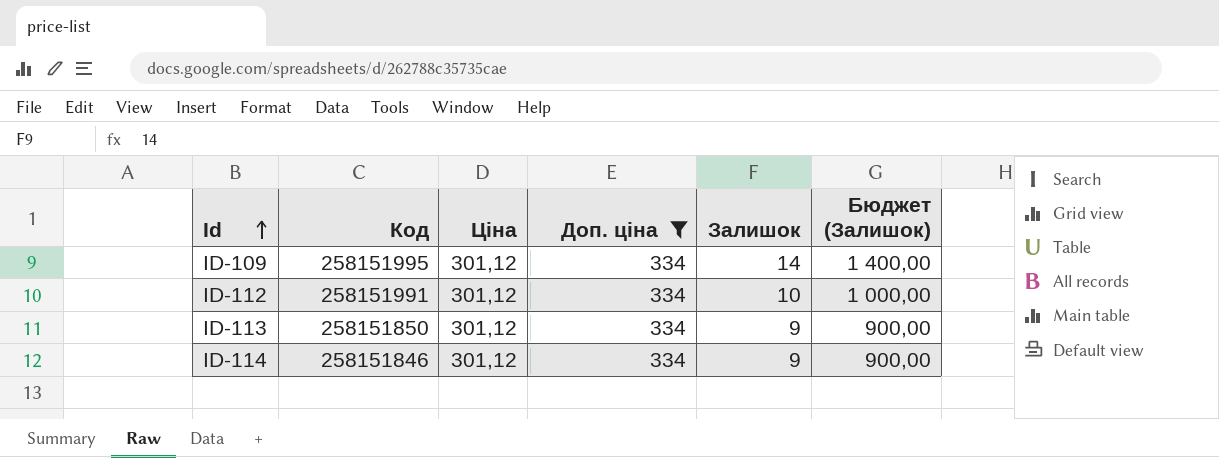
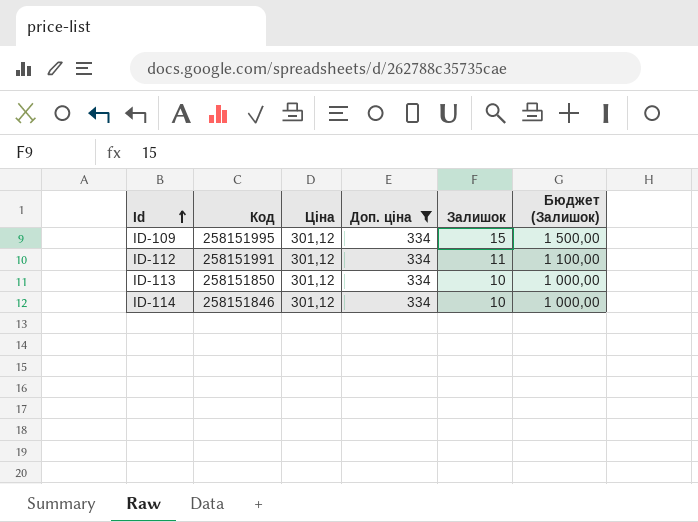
ID-109 | Залишок: 14 -> 15
ID-109 | Бюджет (Залишок): 1 400,00 -> 1 500,00
ID-112 | Залишок: 10 -> 11
ID-112 | Бюджет (Залишок): 1 000,00 -> 1 100,00
ID-113 | Залишок: 9 -> 10
ID-113 | Бюджет (Залишок): 900,00 -> 1 000,00
ID-114 | Залишок: 9 -> 10
ID-114 | Бюджет (Залишок): 900,00 -> 1 000,00

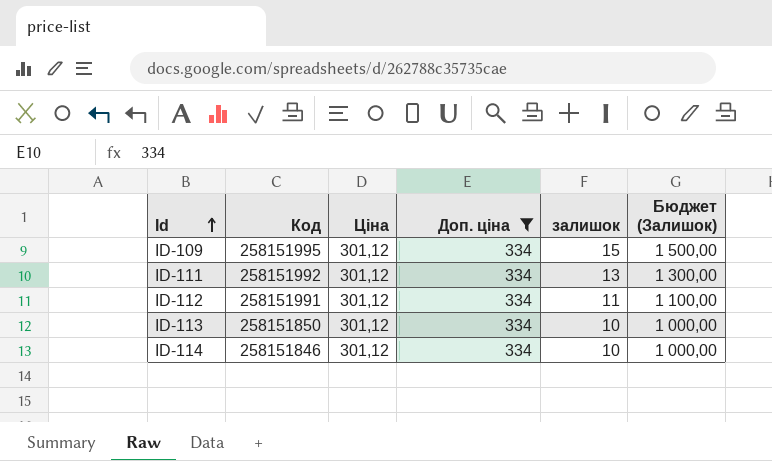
column name: Залишок -> залишок
row ID-111: none -> 258151992 | 301,12 | 334 | 13 | 1 300,00

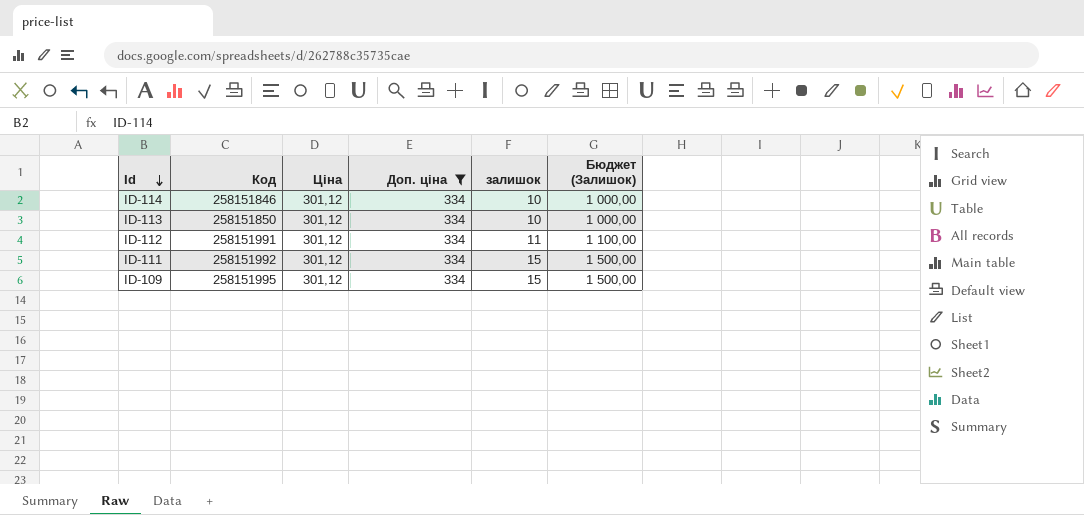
row order: Id ascending -> Id descending
ID-111 | залишок: 13 -> 15
ID-111 | Бюджет (Залишок): 1 300,00 -> 1 500,00

